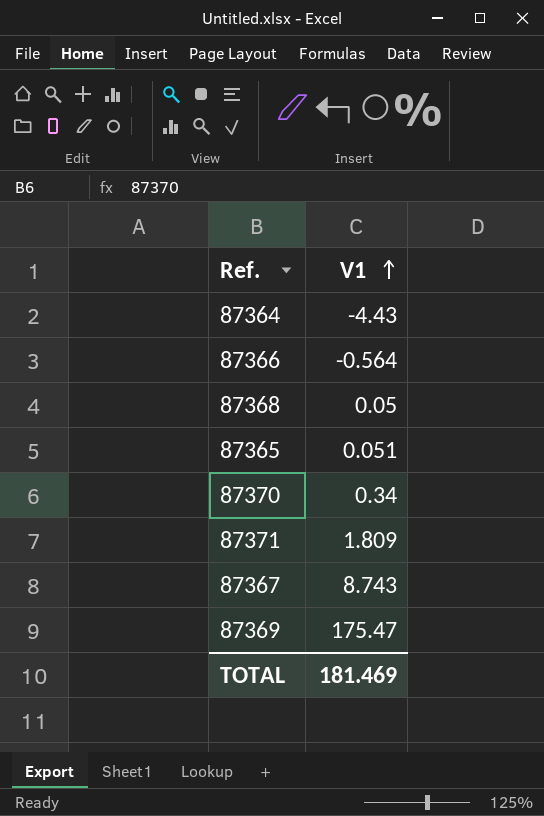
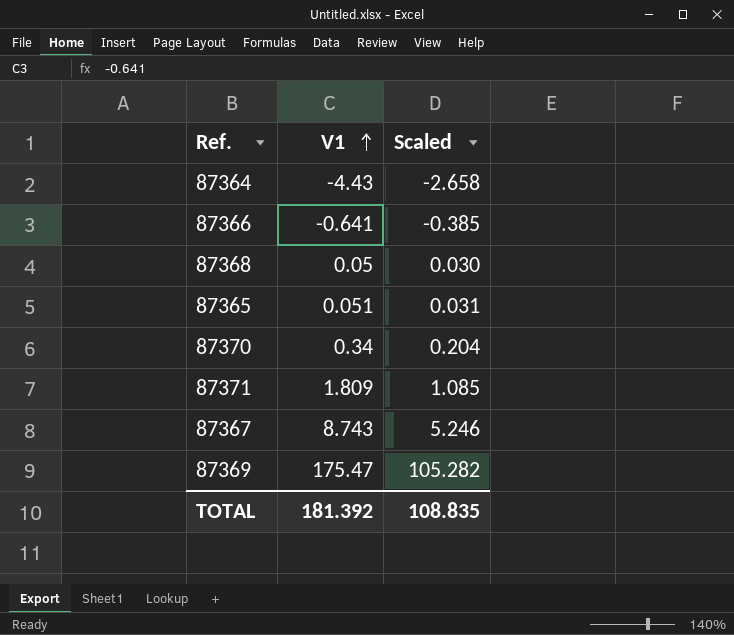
column Scaled | formula: none -> [V1] * 0.6
87366 | V1: -0.564 -> -0.641
TOTAL | V1: 181.469 -> 181.392

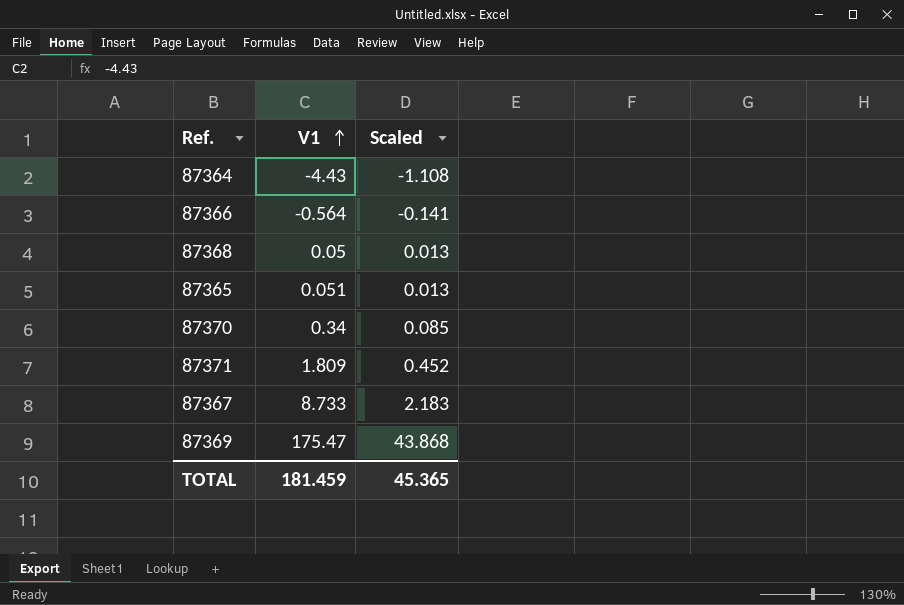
column Scaled | formula: [V1] * 0.6 -> [V1] * 0.25
87366 | V1: -0.641 -> -0.564
87367 | V1: 8.743 -> 8.733
TOTAL | V1: 181.392 -> 181.459
TOTAL | Scaled: 108.835 -> 45.365

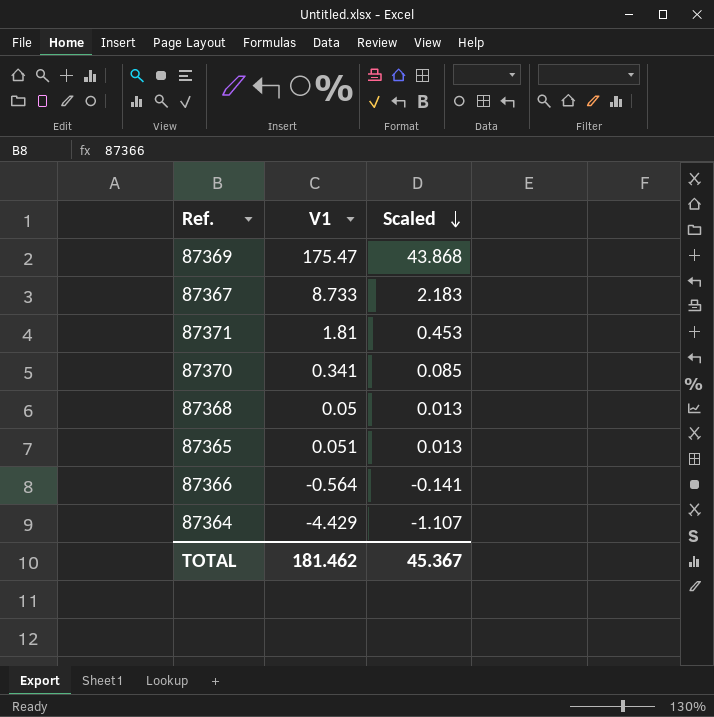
row order: V1 ascending -> Scaled descending
87371 | V1: 1.809 -> 1.81
87371 | Scaled: 0.452 -> 0.453
87370 | V1: 0.34 -> 0.341
87364 | V1: -4.43 -> -4.429
87364 | Scaled: -1.108 -> -1.107
TOTAL | V1: 181.459 -> 181.462
TOTAL | Scaled: 45.365 -> 45.367

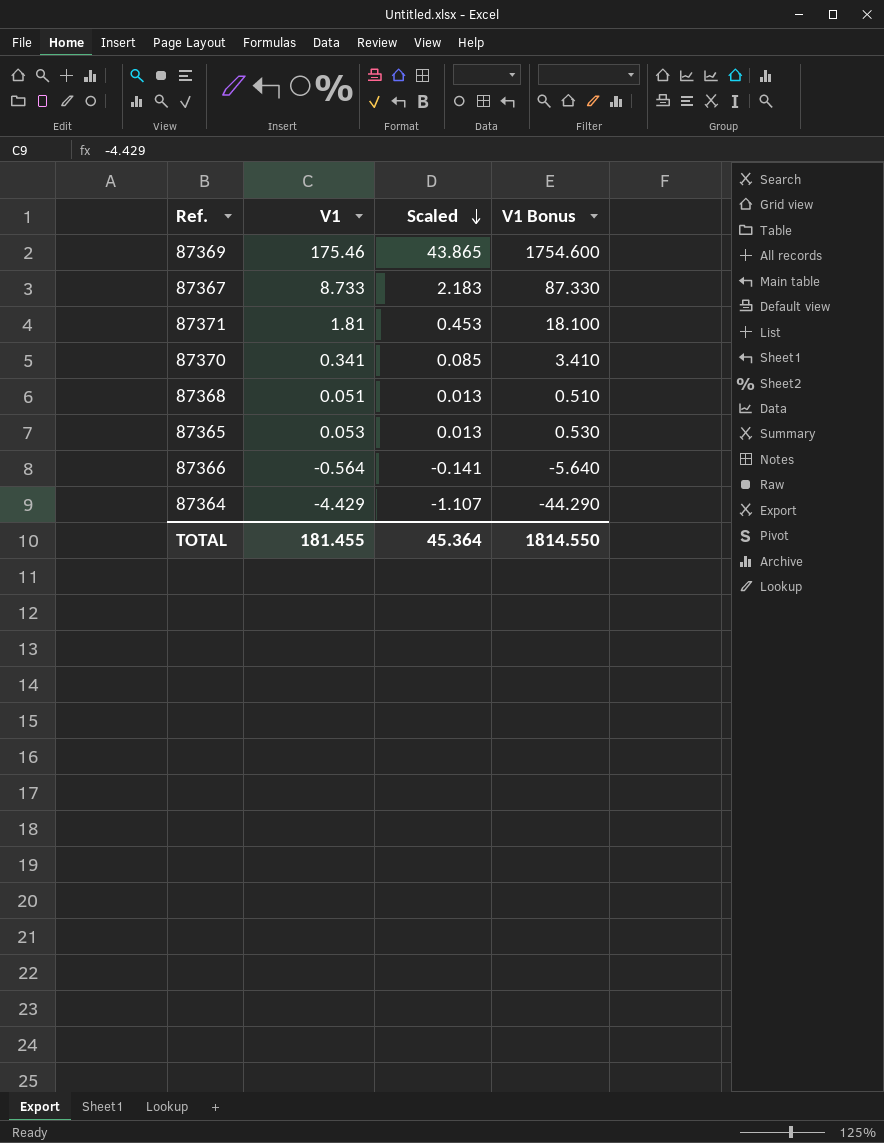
column V1 Bonus | formula: none -> [V1] * 10
87369 | V1: 175.47 -> 175.46
87369 | Scaled: 43.868 -> 43.865
87368 | V1: 0.05 -> 0.051
87365 | V1: 0.051 -> 0.053
TOTAL | V1: 181.462 -> 181.455
TOTAL | Scaled: 45.367 -> 45.364

